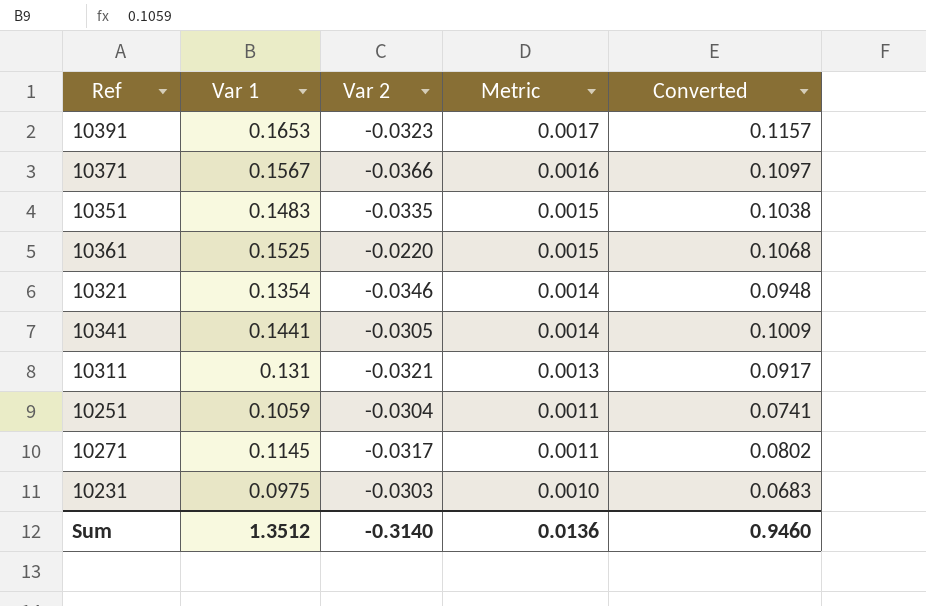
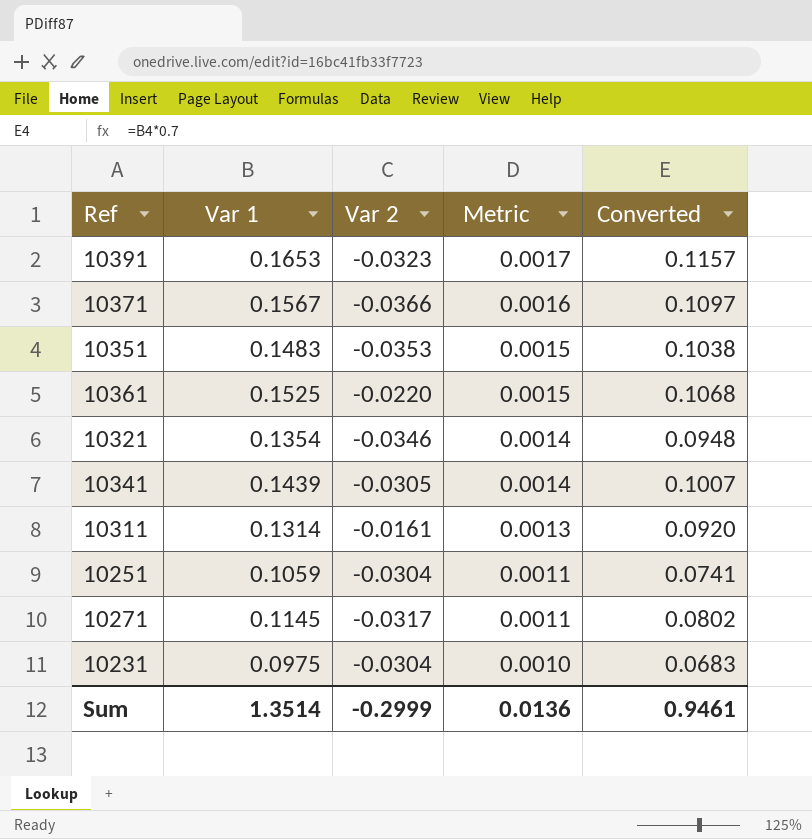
10351 | Var 2: -0.0335 -> -0.0353
10341 | Var 1: 0.1441 -> 0.1439
10341 | Converted: 0.1009 -> 0.1007
10311 | Var 1: 0.131 -> 0.1314
10311 | Var 2: -0.0321 -> -0.0161
10311 | Converted: 0.0917 -> 0.0920
10231 | Var 2: -0.0303 -> -0.0304
Sum | Var 1: 1.3512 -> 1.3514
Sum | Var 2: -0.3140 -> -0.2999
Sum | Converted: 0.9460 -> 0.9461

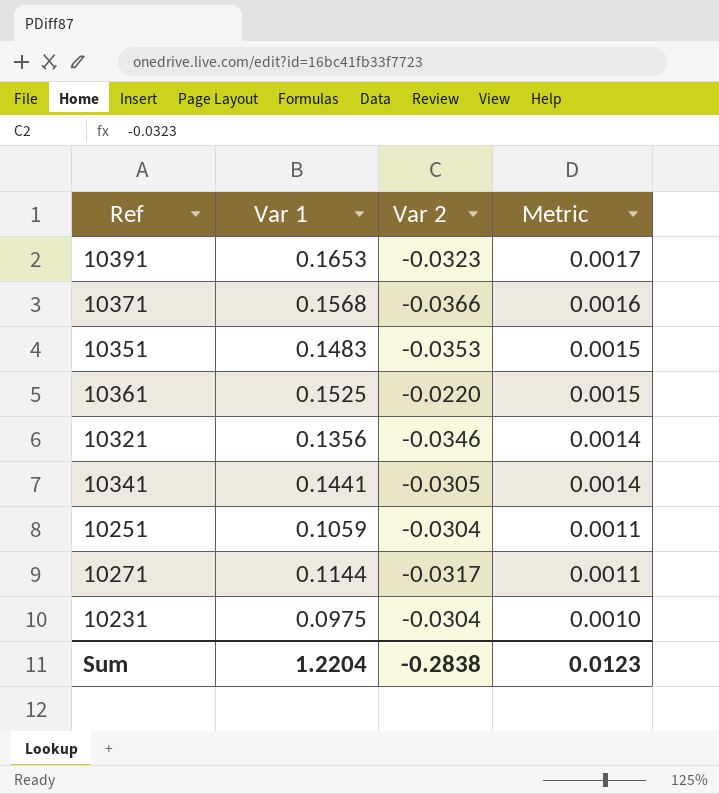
column Converted | formula: [Var 1] * 0.7 -> none
row 10311: 0.1314 | -0.0161 | 0.0013 | 0.0920 -> none
10371 | Var 1: 0.1567 -> 0.1568
10321 | Var 1: 0.1354 -> 0.1356
10341 | Var 1: 0.1439 -> 0.1441
10271 | Var 1: 0.1145 -> 0.1144
Sum | Var 1: 1.3514 -> 1.2204
Sum | Var 2: -0.2999 -> -0.2838
Sum | Metric: 0.0136 -> 0.0123

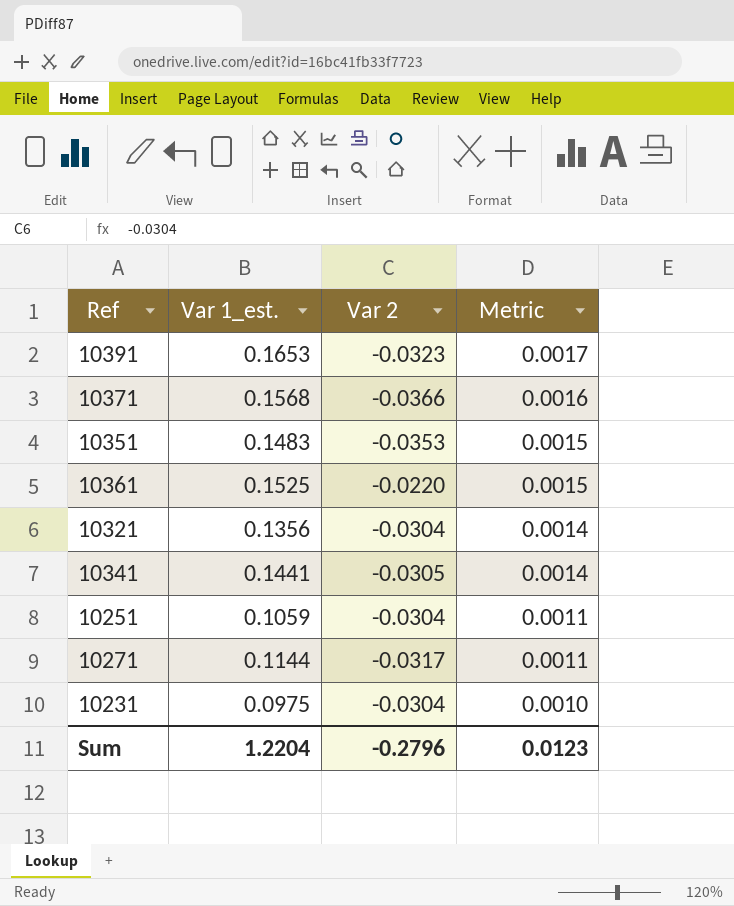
column name: Var 1 -> Var 1_est.
10321 | Var 2: -0.0346 -> -0.0304
Sum | Var 2: -0.2838 -> -0.2796

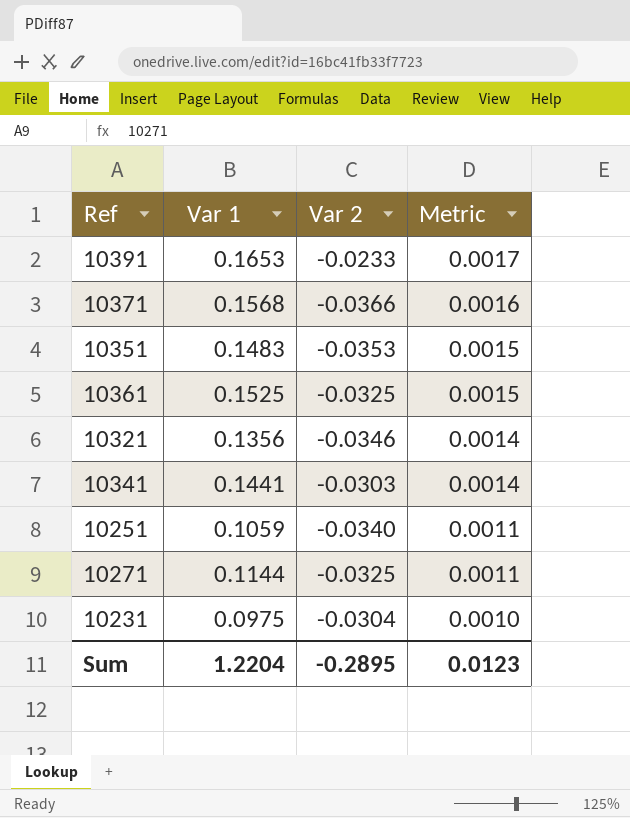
column name: Var 1_est. -> Var 1
10391 | Var 2: -0.0323 -> -0.0233
10361 | Var 2: -0.0220 -> -0.0325
10321 | Var 2: -0.0304 -> -0.0346
10341 | Var 2: -0.0305 -> -0.0303
10251 | Var 2: -0.0304 -> -0.0340
10271 | Var 2: -0.0317 -> -0.0325
Sum | Var 2: -0.2796 -> -0.2895

